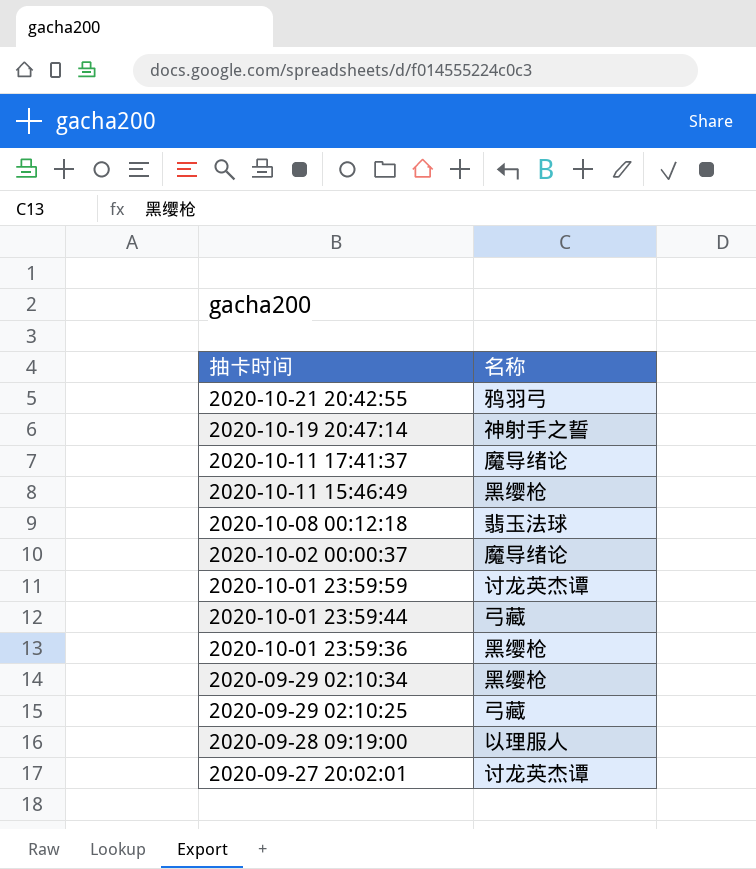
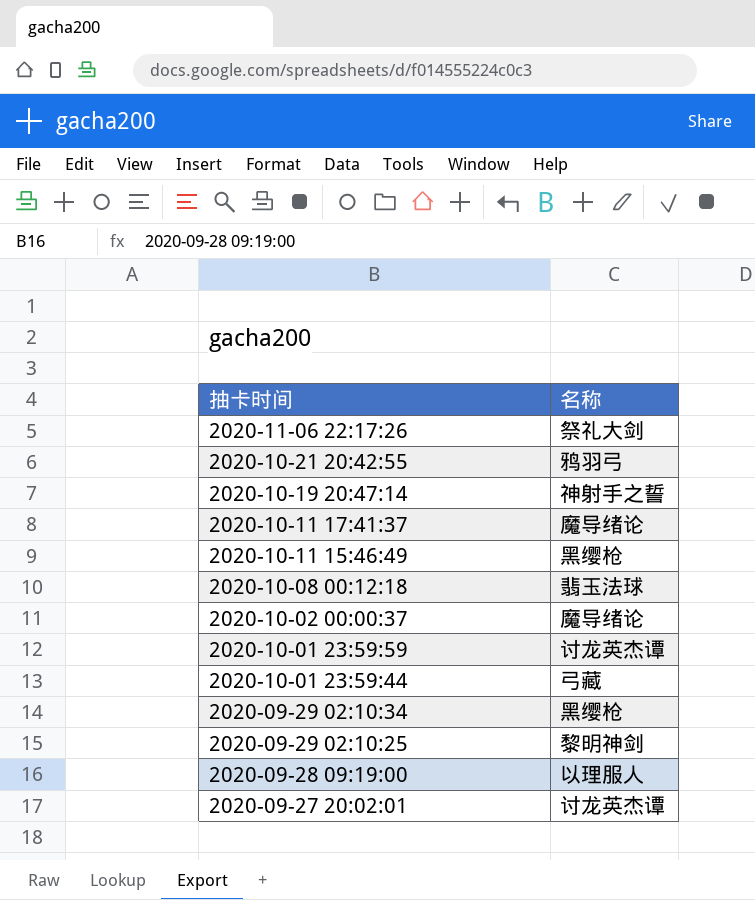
row 2020-10-01 23:59:36: 黑缨枪 -> none
row 2020-11-06 22:17:26: none -> 祭礼大剑
2020-09-29 02:10:25 | 名称: 弓藏 -> 黎明神剑

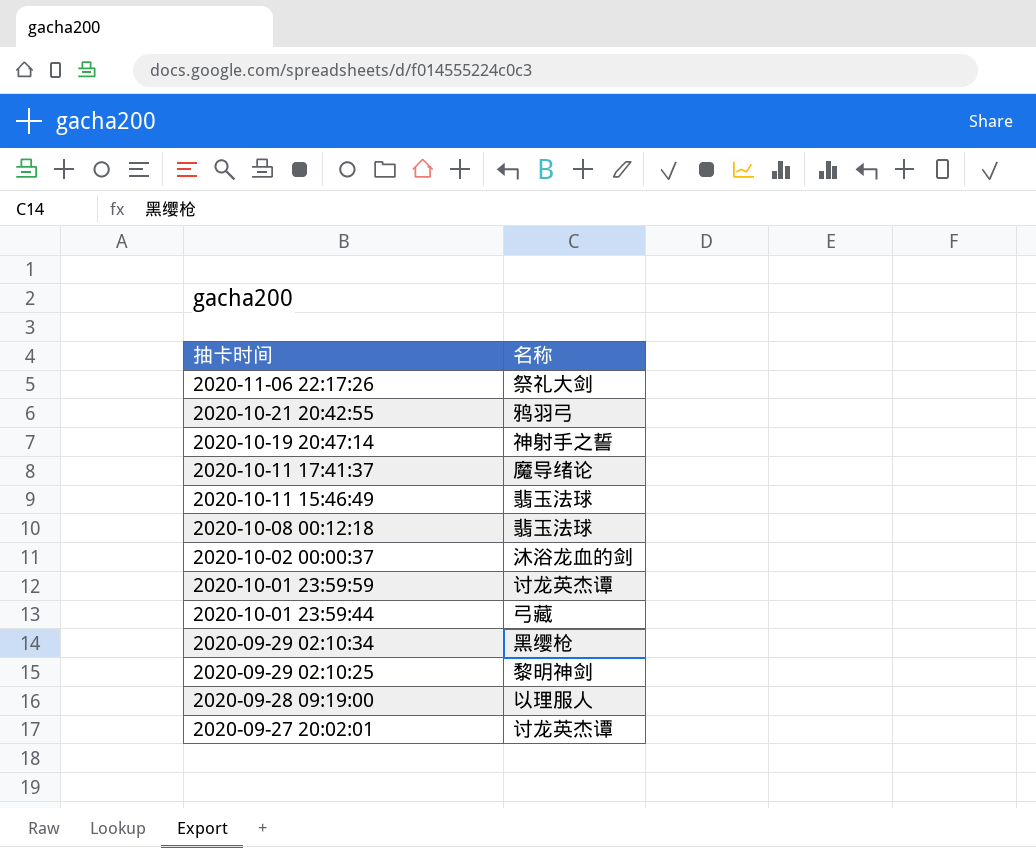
2020-10-11 15:46:49 | 名称: 黑缨枪 -> 翡玉法球
2020-10-02 00:00:37 | 名称: 魔导绪论 -> 沐浴龙血的剑

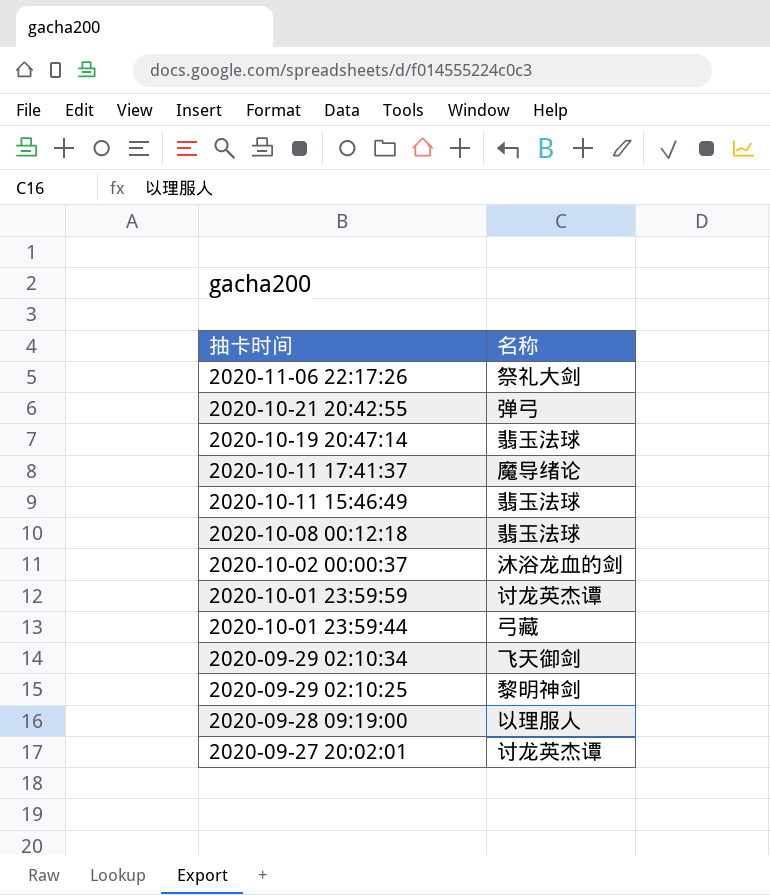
2020-10-21 20:42:55 | 名称: 鸦羽弓 -> 弹弓
2020-10-19 20:47:14 | 名称: 神射手之誓 -> 翡玉法球
2020-09-29 02:10:34 | 名称: 黑缨枪 -> 飞天御剑

